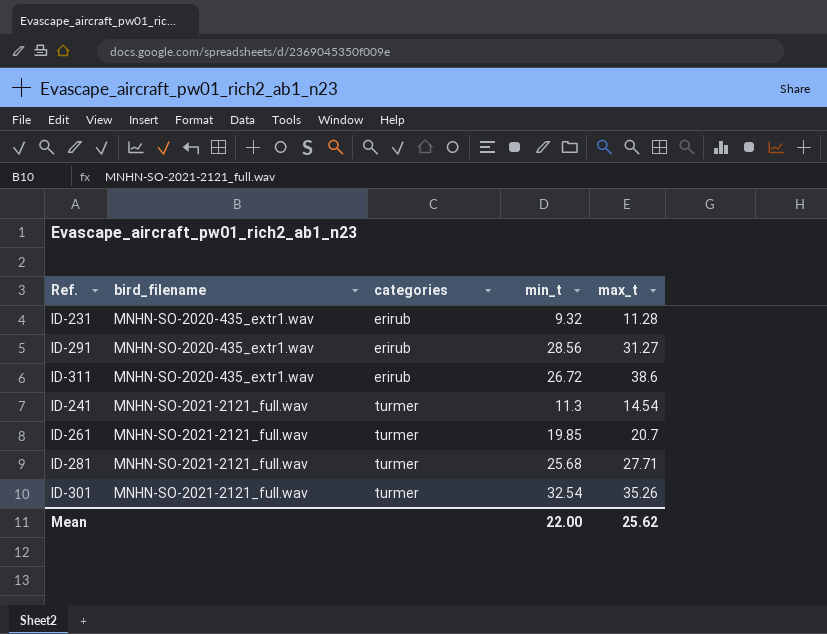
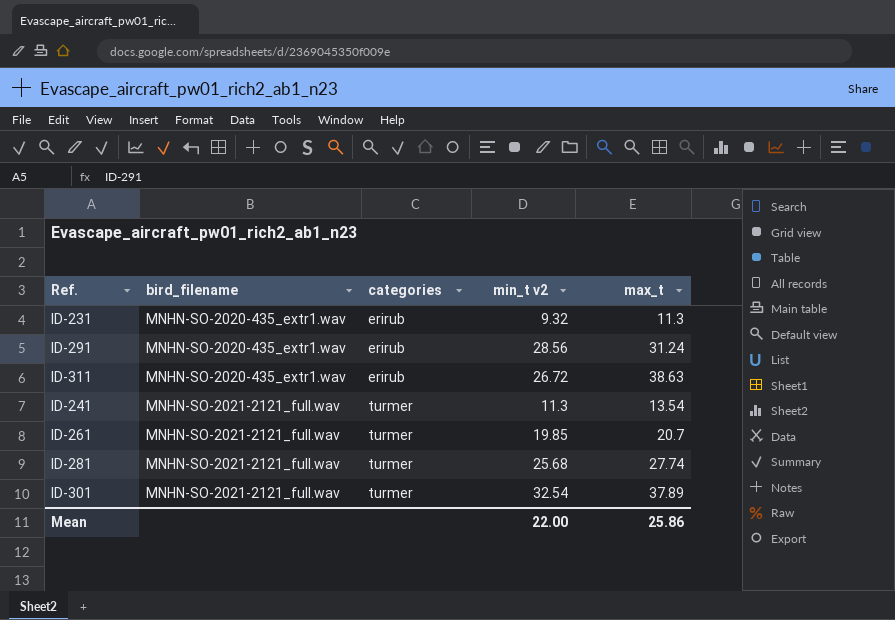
column name: min_t -> min_t v2
ID-231 | max_t: 11.28 -> 11.3
ID-291 | max_t: 31.27 -> 31.24
ID-311 | max_t: 38.6 -> 38.63
ID-241 | max_t: 14.54 -> 13.54
ID-281 | max_t: 27.71 -> 27.74
ID-301 | max_t: 35.26 -> 37.89
Mean | max_t: 25.62 -> 25.86

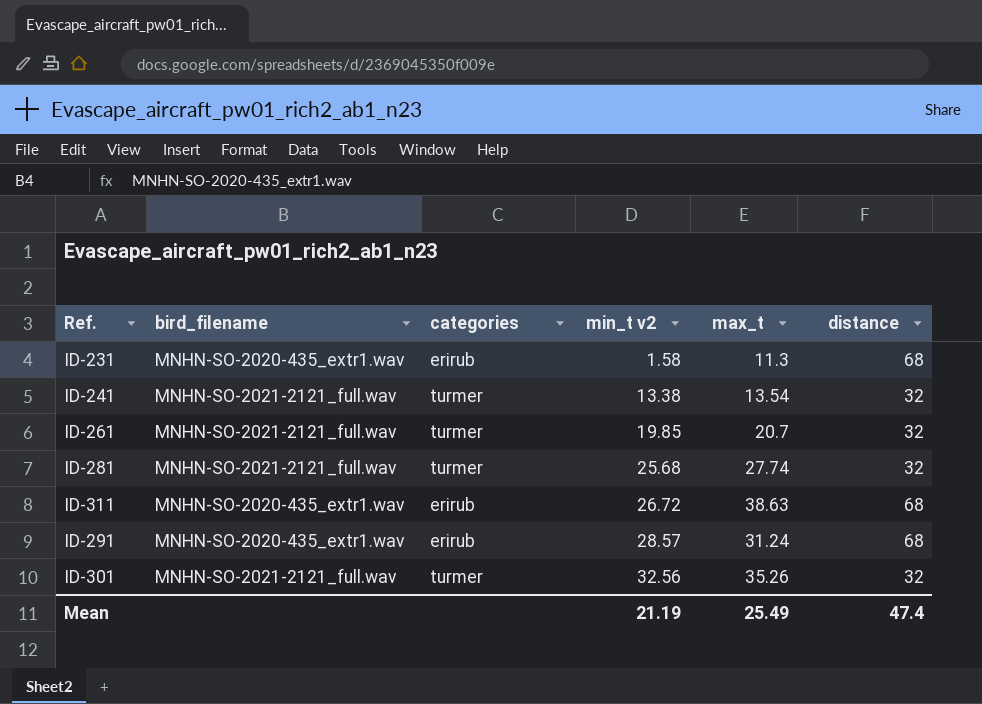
row order: bird_filename ascending -> min_t v2 ascending
column distance | position: none -> 6
ID-231 | min_t v2: 9.32 -> 1.58
ID-241 | min_t v2: 11.3 -> 13.38
ID-291 | min_t v2: 28.56 -> 28.57
ID-301 | min_t v2: 32.54 -> 32.56
ID-301 | max_t: 37.89 -> 35.26
Mean | min_t v2: 22.00 -> 21.19
Mean | max_t: 25.86 -> 25.49

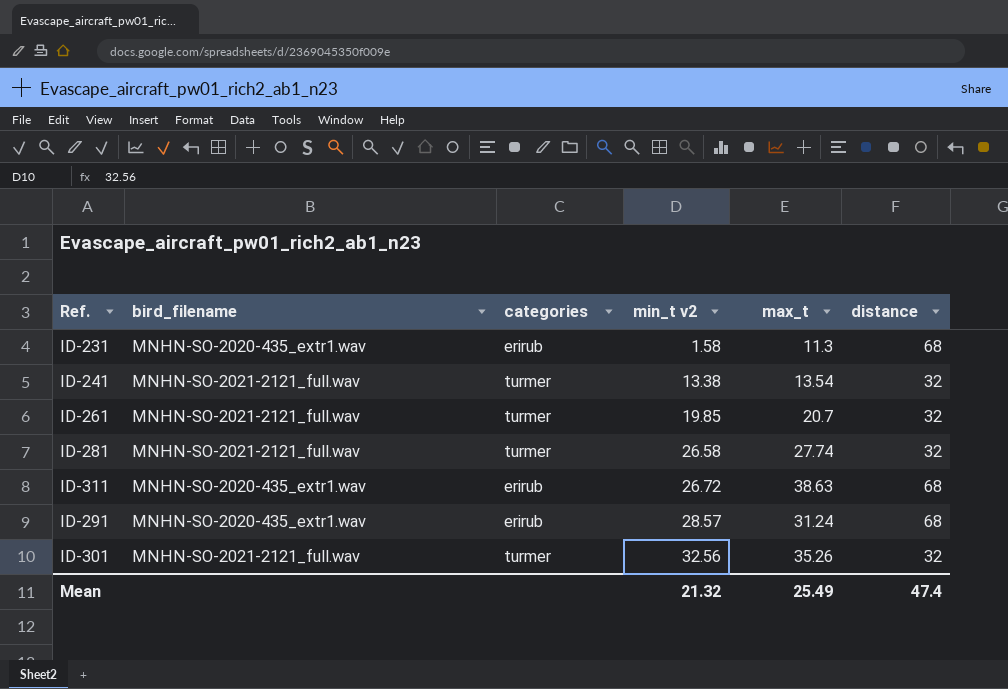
ID-281 | min_t v2: 25.68 -> 26.58
Mean | min_t v2: 21.19 -> 21.32

